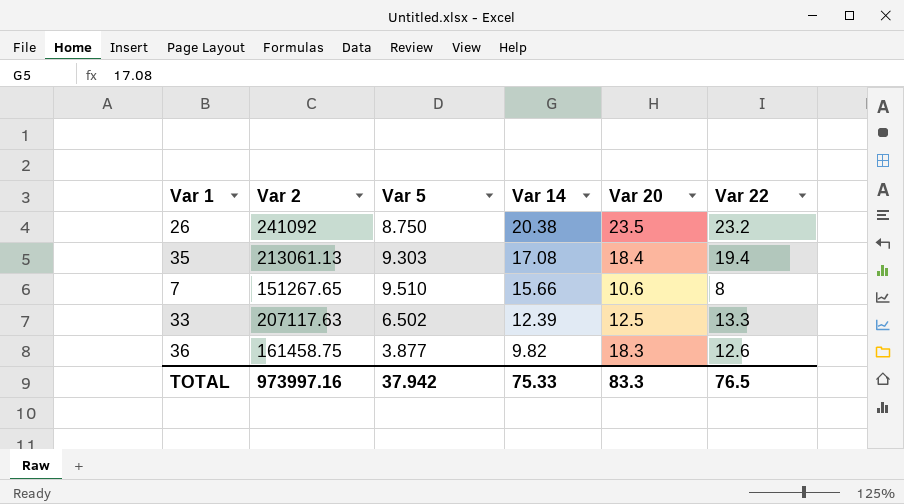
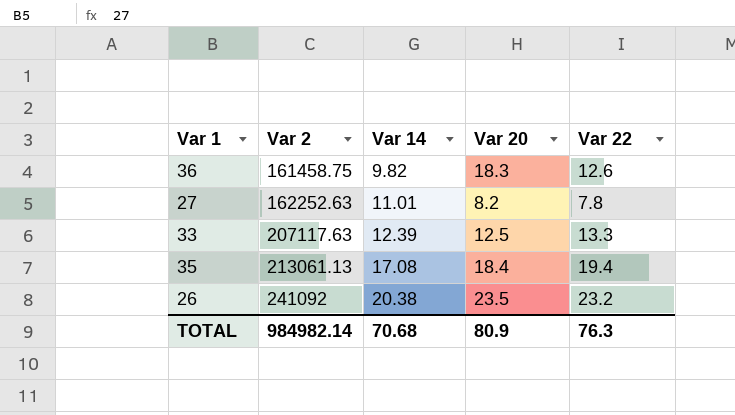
row order: Var 14 descending -> Var 2 ascending
column Var 5 | position: 3 -> none
row 7: 151267.65 | 9.510 | 15.66 | 10.6 | 8 -> none
row 27: none -> 162252.63 | 11.01 | 8.2 | 7.8
TOTAL | Var 2: 973997.16 -> 984982.14
TOTAL | Var 14: 75.33 -> 70.68
TOTAL | Var 20: 83.3 -> 80.9
TOTAL | Var 22: 76.5 -> 76.3

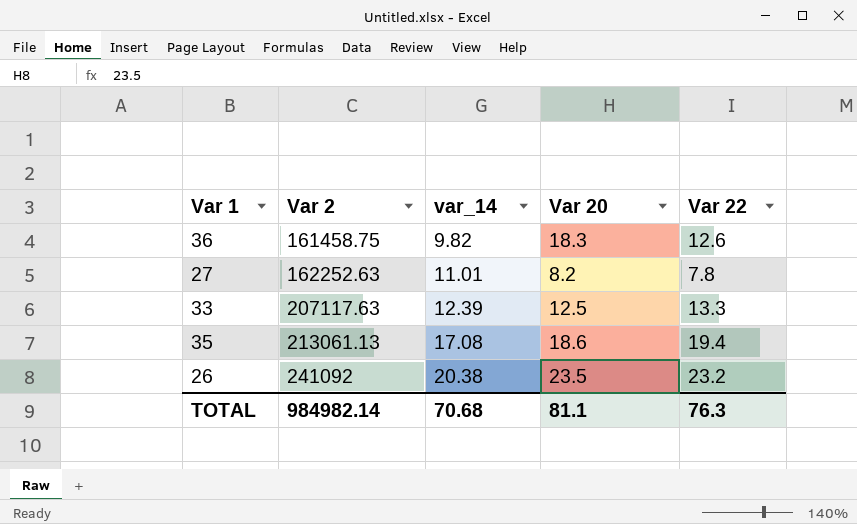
column name: Var 14 -> var_14
35 | Var 20: 18.4 -> 18.6
TOTAL | Var 20: 80.9 -> 81.1

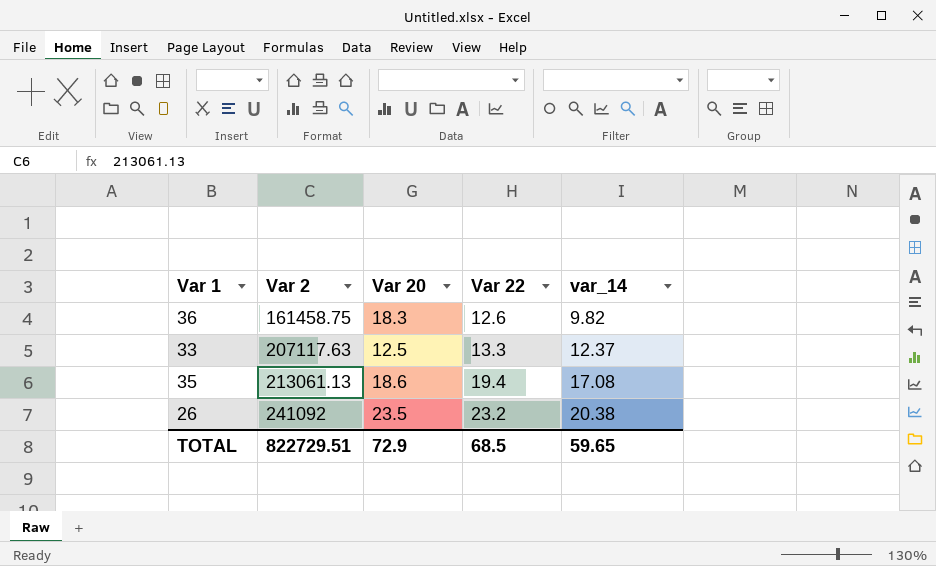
column var_14 | position: 3 -> 5
row 27: 162252.63 | 11.01 | 8.2 | 7.8 -> none
33 | var_14: 12.39 -> 12.37
TOTAL | Var 2: 984982.14 -> 822729.51
TOTAL | Var 20: 81.1 -> 72.9
TOTAL | Var 22: 76.3 -> 68.5
TOTAL | var_14: 70.68 -> 59.65

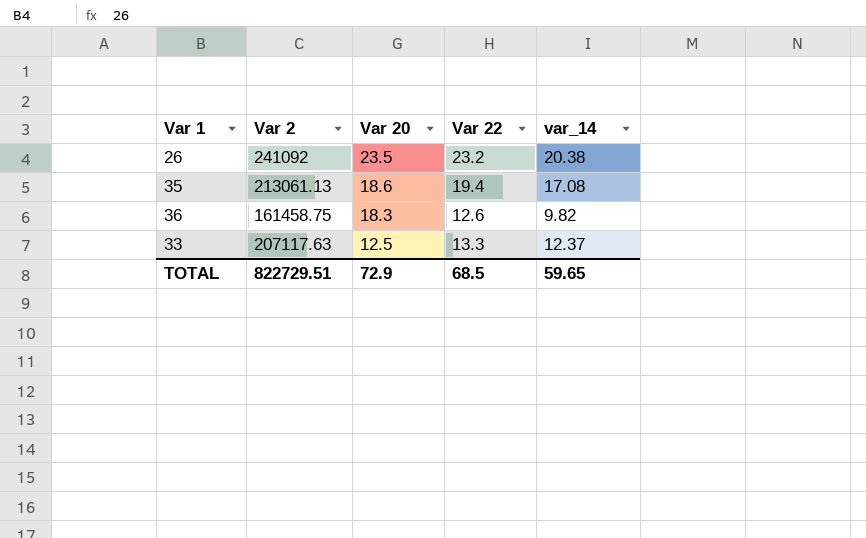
row order: Var 2 ascending -> Var 20 descending

